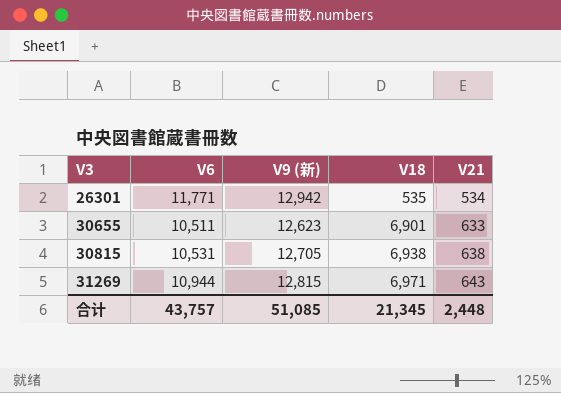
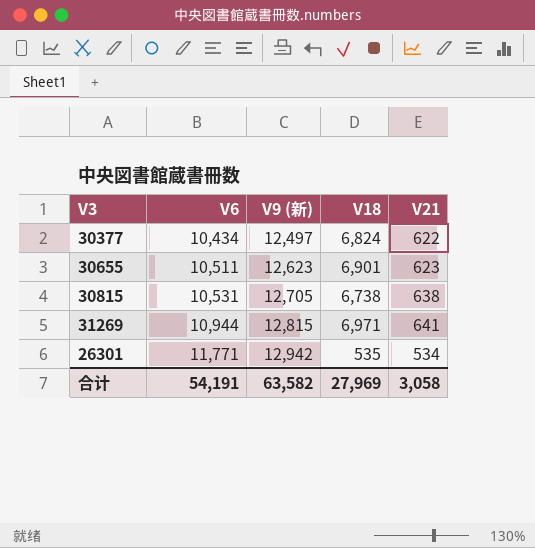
row order: V3 ascending -> V6 ascending
row 30377: none -> 10,434 | 12,497 | 6,824 | 622
30655 | V21: 633 -> 623
30815 | V18: 6,938 -> 6,738
31269 | V21: 643 -> 641
合计 | V6: 43,757 -> 54,191
合计 | V9 (新): 51,085 -> 63,582
合计 | V18: 21,345 -> 27,969
合计 | V21: 2,448 -> 3,058

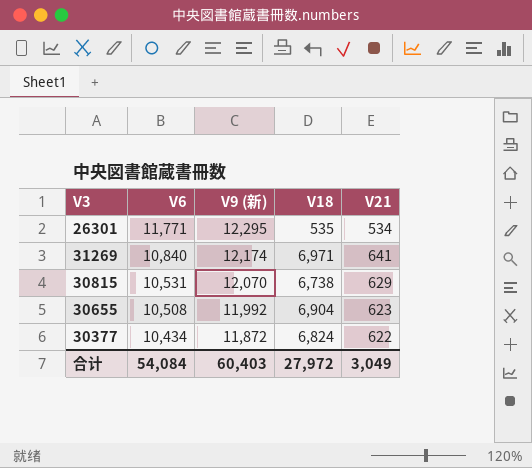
row order: V6 ascending -> V6 descending
26301 | V9 (新): 12,942 -> 12,295
31269 | V6: 10,944 -> 10,840
31269 | V9 (新): 12,815 -> 12,174
30815 | V9 (新): 12,705 -> 12,070
30815 | V21: 638 -> 629
30655 | V6: 10,511 -> 10,508
30655 | V9 (新): 12,623 -> 11,992
30655 | V18: 6,901 -> 6,904
30377 | V9 (新): 12,497 -> 11,872
合计 | V6: 54,191 -> 54,084
合计 | V9 (新): 63,582 -> 60,403
合计 | V18: 27,969 -> 27,972
合计 | V21: 3,058 -> 3,049

